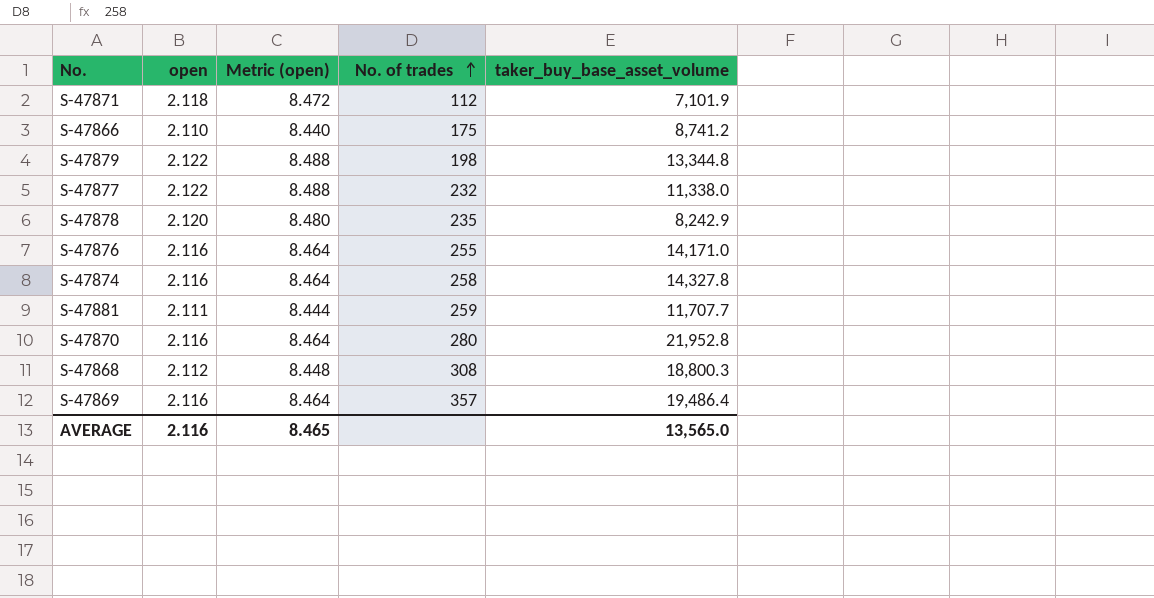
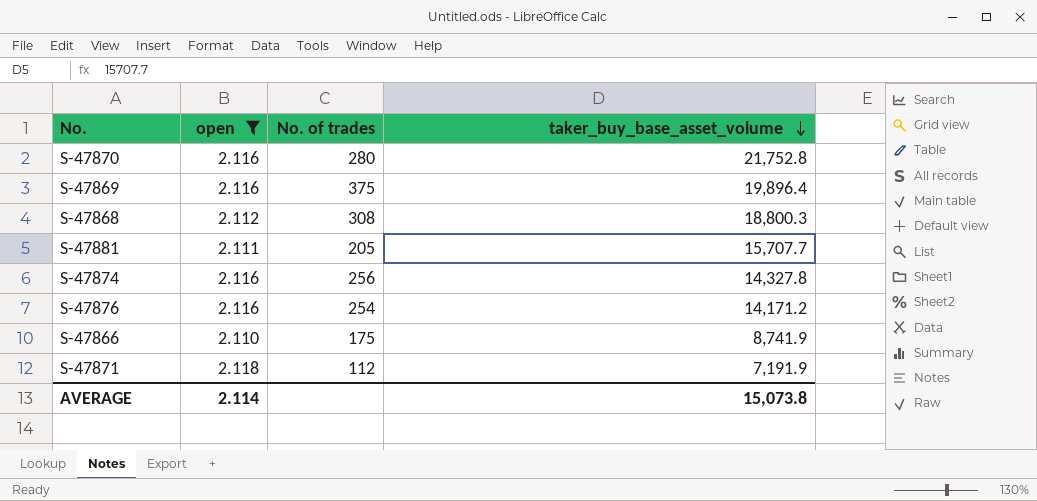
filter: none -> open <= 2.118
row order: No. of trades ascending -> taker_buy_base_asset_volume descending
column Metric (open) | formula: [open] * 4 -> none
S-47870 | taker_buy_base_asset_volume: 21,952.8 -> 21,752.8
S-47869 | No. of trades: 357 -> 375
S-47869 | taker_buy_base_asset_volume: 19,486.4 -> 19,896.4
S-47881 | No. of trades: 259 -> 205
S-47881 | taker_buy_base_asset_volume: 11,707.7 -> 15,707.7
S-47874 | No. of trades: 258 -> 256
S-47876 | No. of trades: 255 -> 254
S-47876 | taker_buy_base_asset_volume: 14,171.0 -> 14,171.2
S-47866 | taker_buy_base_asset_volume: 8,741.2 -> 8,741.9
S-47871 | taker_buy_base_asset_volume: 7,101.9 -> 7,191.9
AVERAGE | open: 2.116 -> 2.114
AVERAGE | taker_buy_base_asset_volume: 13,565.0 -> 15,073.8

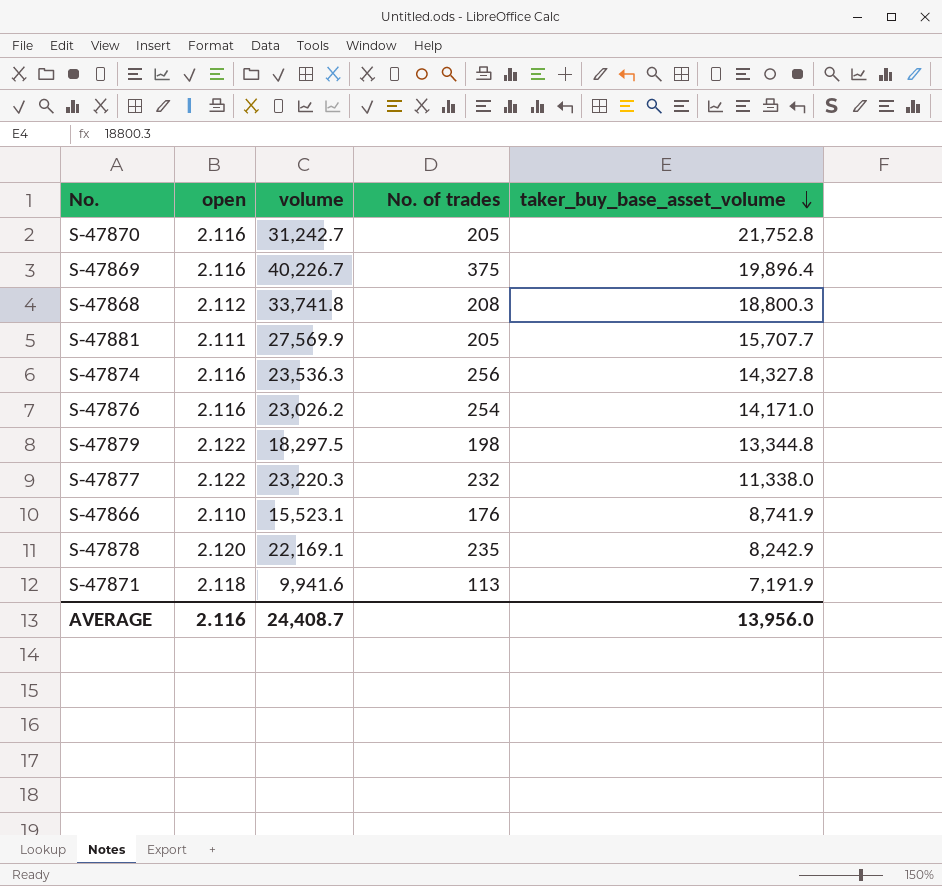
filter: open <= 2.118 -> none
column volume | position: none -> 3
S-47870 | No. of trades: 280 -> 205
S-47868 | No. of trades: 308 -> 208
S-47876 | taker_buy_base_asset_volume: 14,171.2 -> 14,171.0
S-47866 | No. of trades: 175 -> 176
S-47871 | No. of trades: 112 -> 113
AVERAGE | open: 2.114 -> 2.116
AVERAGE | taker_buy_base_asset_volume: 15,073.8 -> 13,956.0

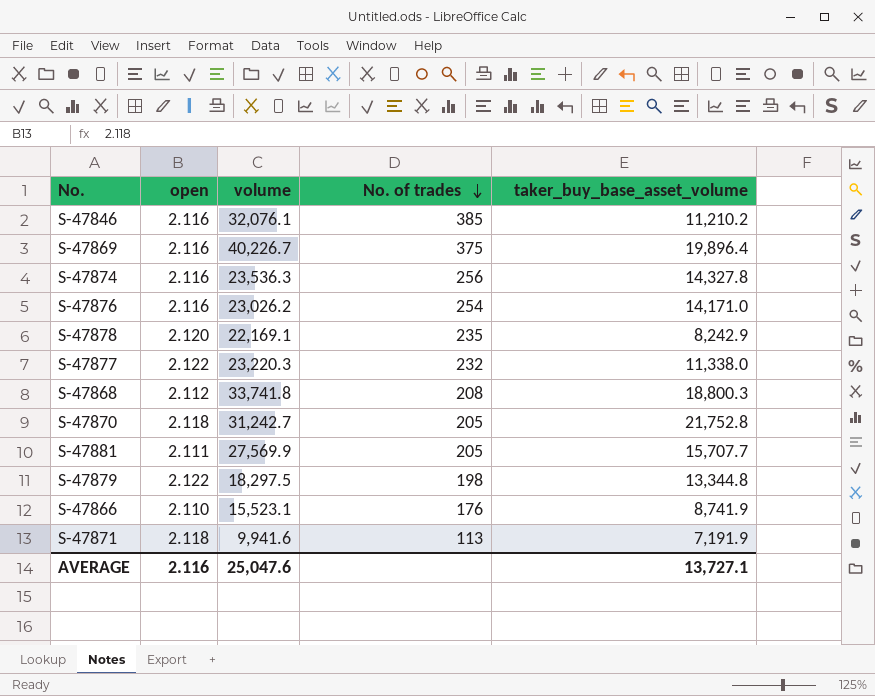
row order: taker_buy_base_asset_volume descending -> No. of trades descending
row S-47846: none -> 2.116 | 32,076.1 | 385 | 11,210.2
S-47870 | open: 2.116 -> 2.118
AVERAGE | volume: 24,408.7 -> 25,047.6
AVERAGE | taker_buy_base_asset_volume: 13,956.0 -> 13,727.1

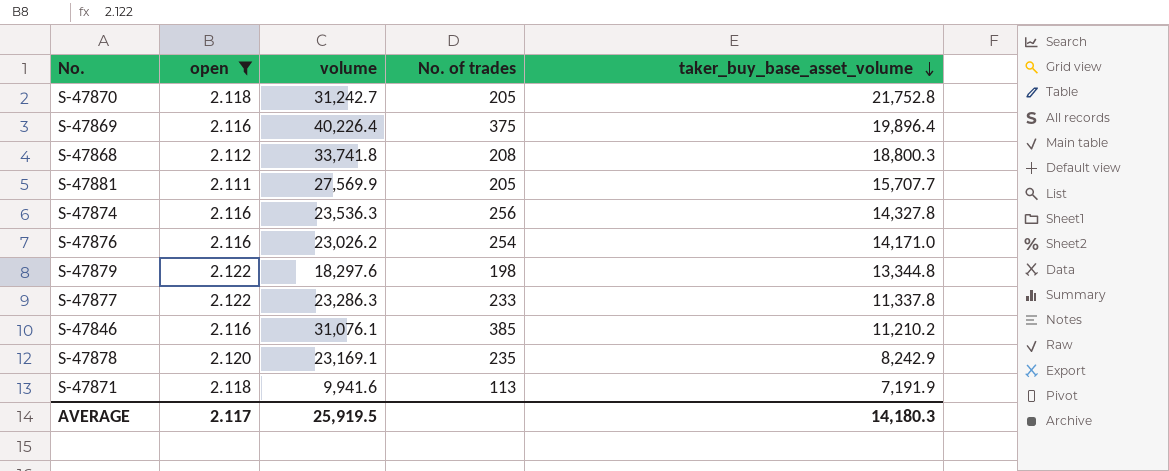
filter: none -> open != 2.110
row order: No. of trades descending -> taker_buy_base_asset_volume descending
S-47869 | volume: 40,226.7 -> 40,226.4
S-47879 | volume: 18,297.5 -> 18,297.6
S-47877 | volume: 23,220.3 -> 23,286.3
S-47877 | No. of trades: 232 -> 233
S-47877 | taker_buy_base_asset_volume: 11,338.0 -> 11,337.8
S-47846 | volume: 32,076.1 -> 31,076.1
S-47878 | volume: 22,169.1 -> 23,169.1
AVERAGE | open: 2.116 -> 2.117
AVERAGE | volume: 25,047.6 -> 25,919.5
AVERAGE | taker_buy_base_asset_volume: 13,727.1 -> 14,180.3

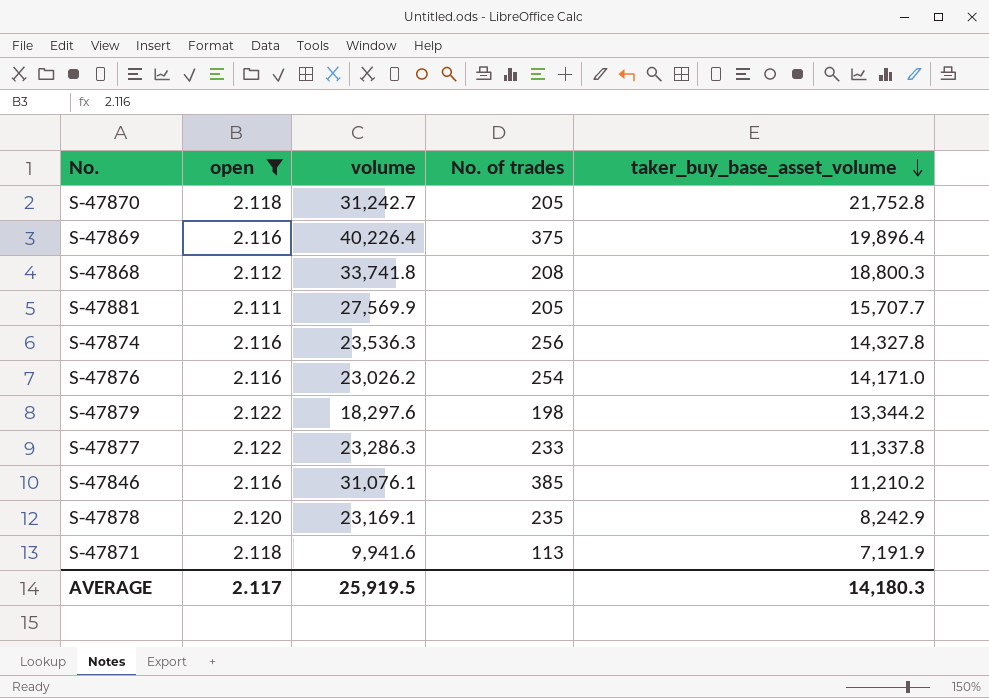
S-47879 | taker_buy_base_asset_volume: 13,344.8 -> 13,344.2

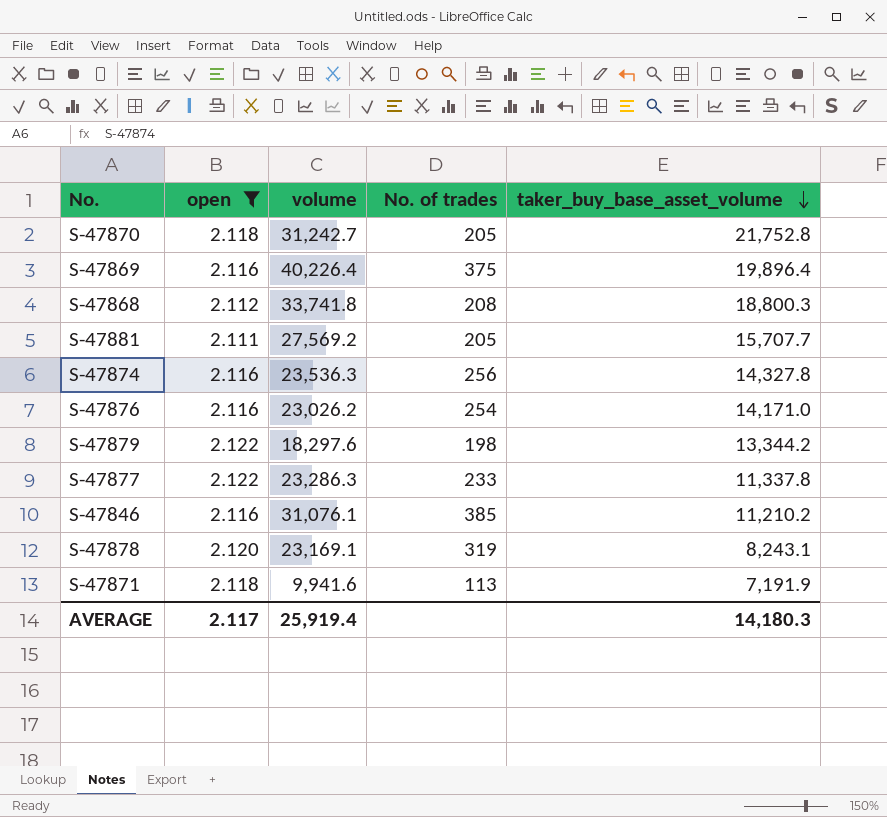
S-47881 | volume: 27,569.9 -> 27,569.2
S-47878 | No. of trades: 235 -> 319
S-47878 | taker_buy_base_asset_volume: 8,242.9 -> 8,243.1
AVERAGE | volume: 25,919.5 -> 25,919.4

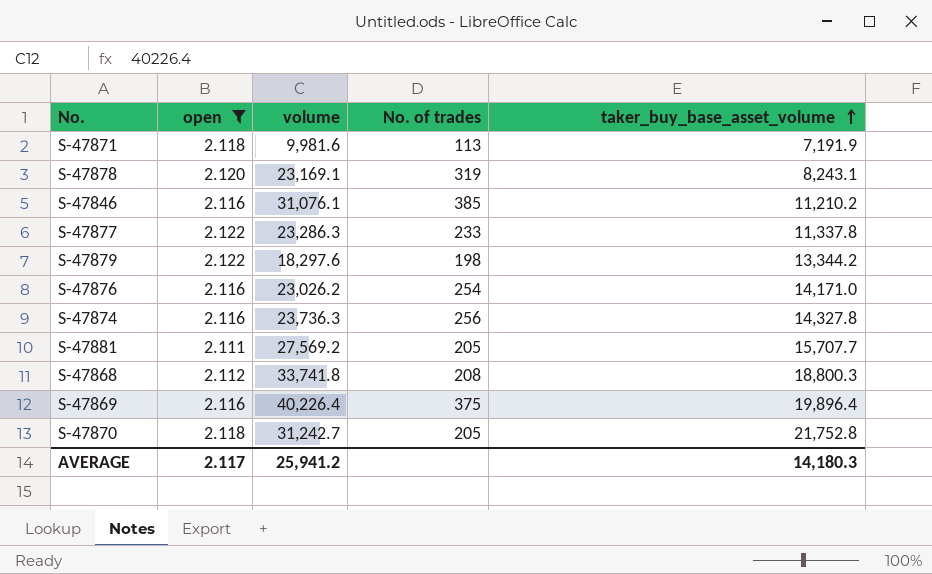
row order: taker_buy_base_asset_volume descending -> taker_buy_base_asset_volume ascending
S-47871 | volume: 9,941.6 -> 9,981.6
S-47874 | volume: 23,536.3 -> 23,736.3
AVERAGE | volume: 25,919.4 -> 25,941.2

